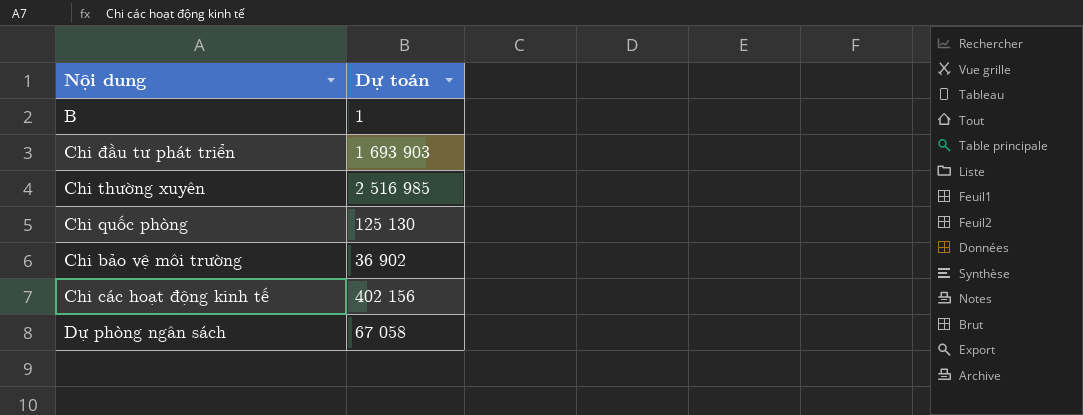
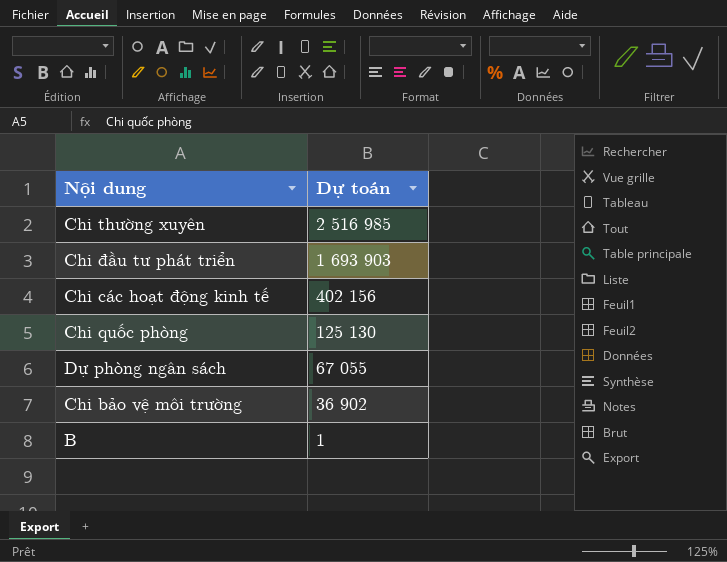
row order: none -> Dự toán descending
Dự phòng ngân sách | Dự toán: 67 058 -> 67 055

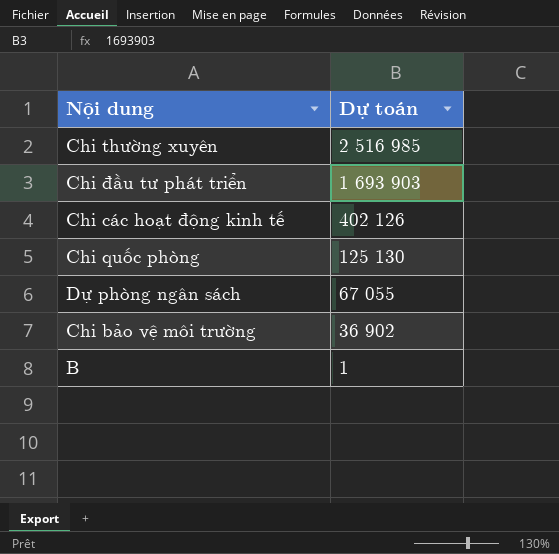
Chi các hoạt động kinh tế | Dự toán: 402 156 -> 402 126

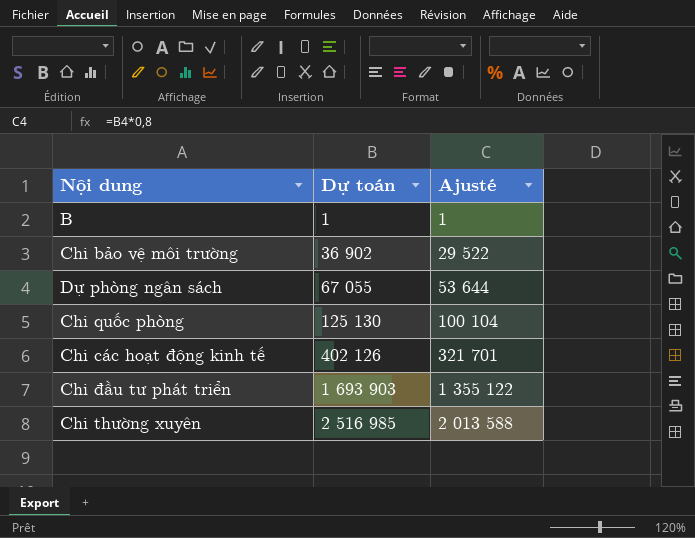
row order: Dự toán descending -> Dự toán ascending
column Ajusté | formula: none -> [Dự toán] * 0,8

